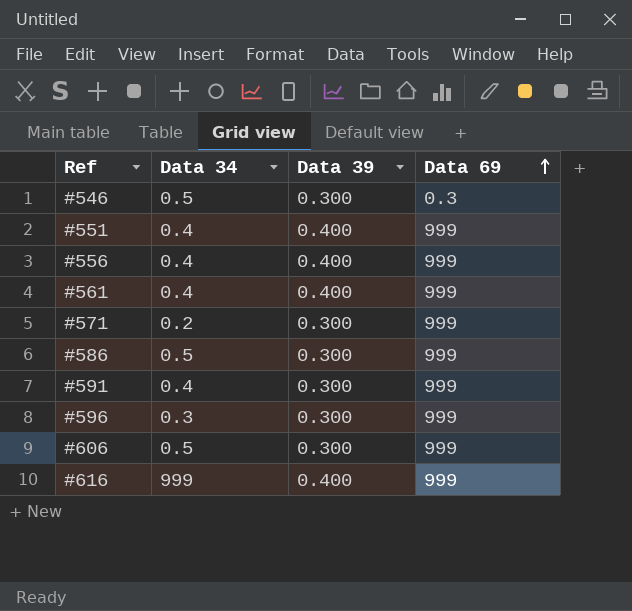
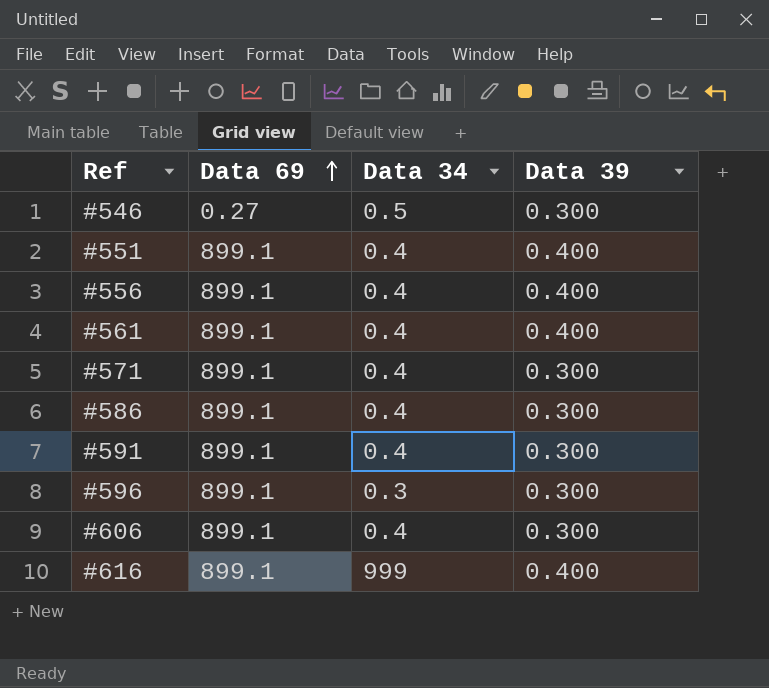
column Data 69 | position: 4 -> 2
#546 | Data 69: 0.3 -> 0.27
#551 | Data 69: 999 -> 899.1
#556 | Data 69: 999 -> 899.1
#561 | Data 69: 999 -> 899.1
#571 | Data 69: 999 -> 899.1
#571 | Data 34: 0.2 -> 0.4
#586 | Data 69: 999 -> 899.1
#586 | Data 34: 0.5 -> 0.4
#591 | Data 69: 999 -> 899.1
#596 | Data 69: 999 -> 899.1
#606 | Data 69: 999 -> 899.1
#606 | Data 34: 0.5 -> 0.4
#616 | Data 69: 999 -> 899.1

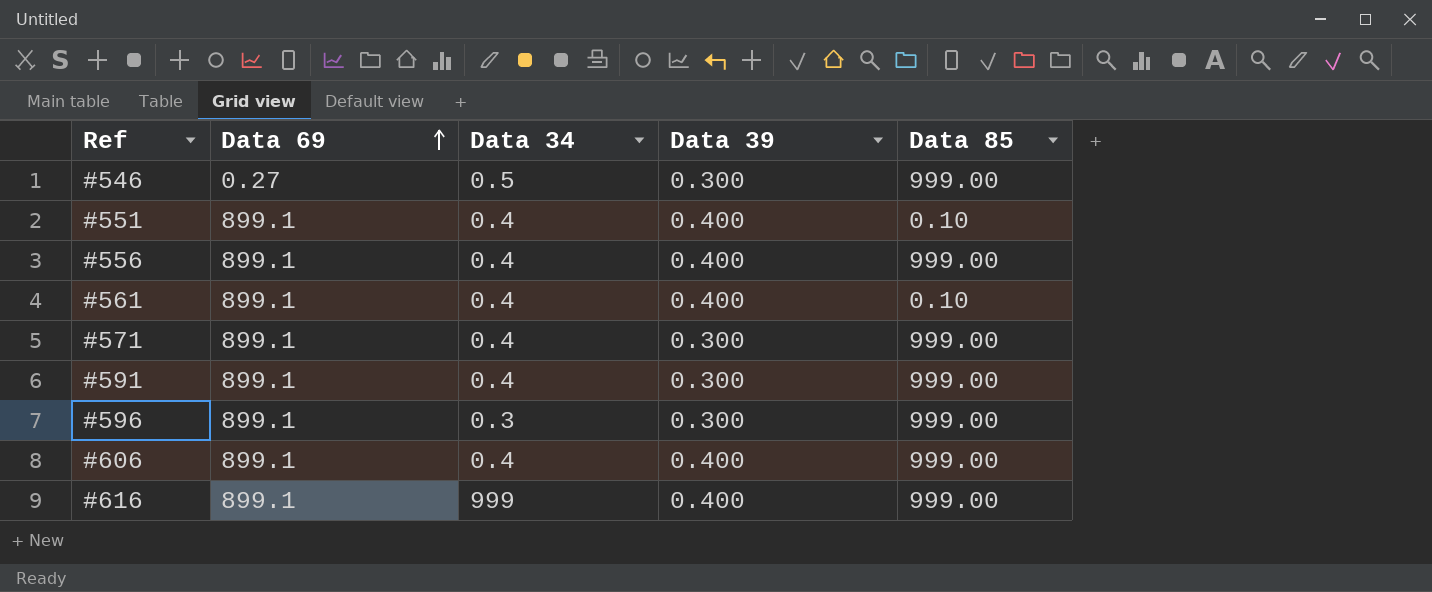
column Data 85 | position: none -> 5
row #586: 899.1 | 0.4 | 0.300 -> none
#606 | Data 39: 0.300 -> 0.400

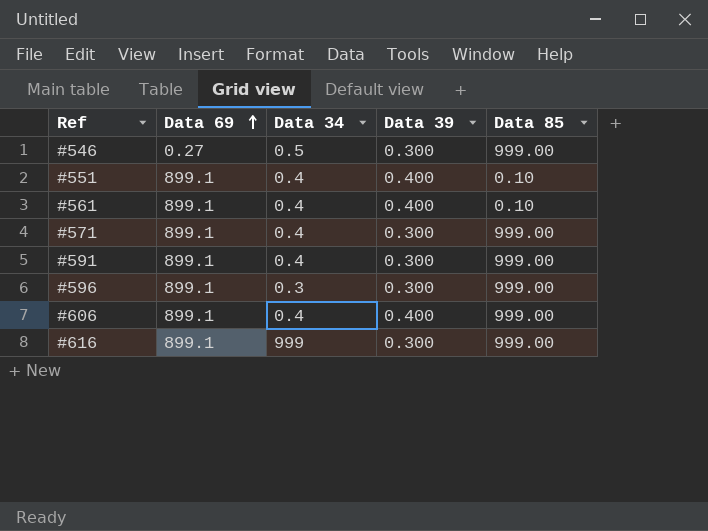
row #556: 899.1 | 0.4 | 0.400 | 999.00 -> none
#616 | Data 39: 0.400 -> 0.300

